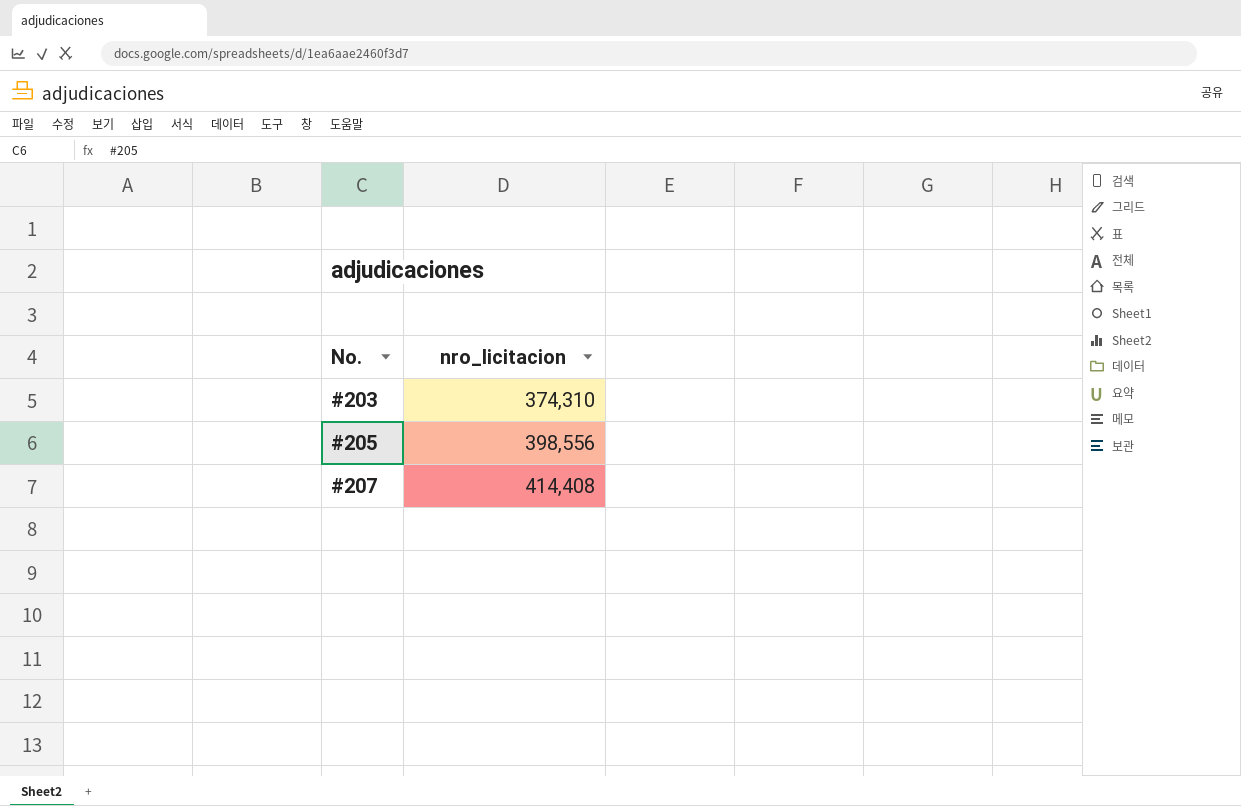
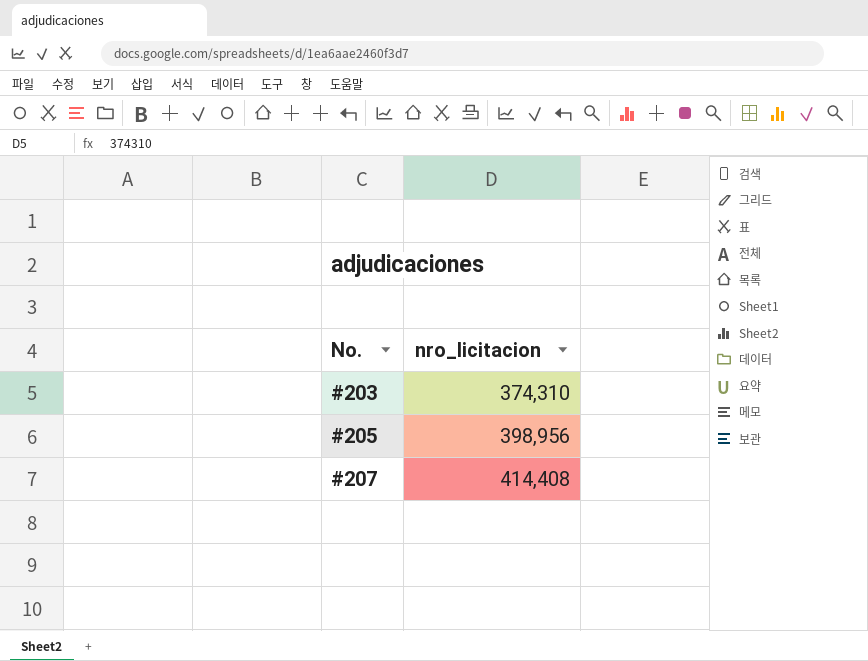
#205 | nro_licitacion: 398,556 -> 398,956

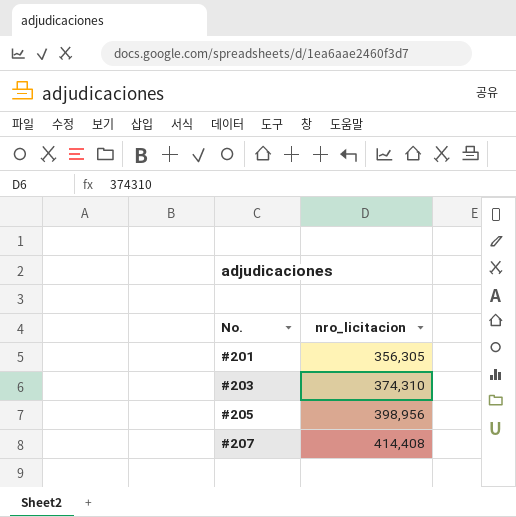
row #201: none -> 356,305

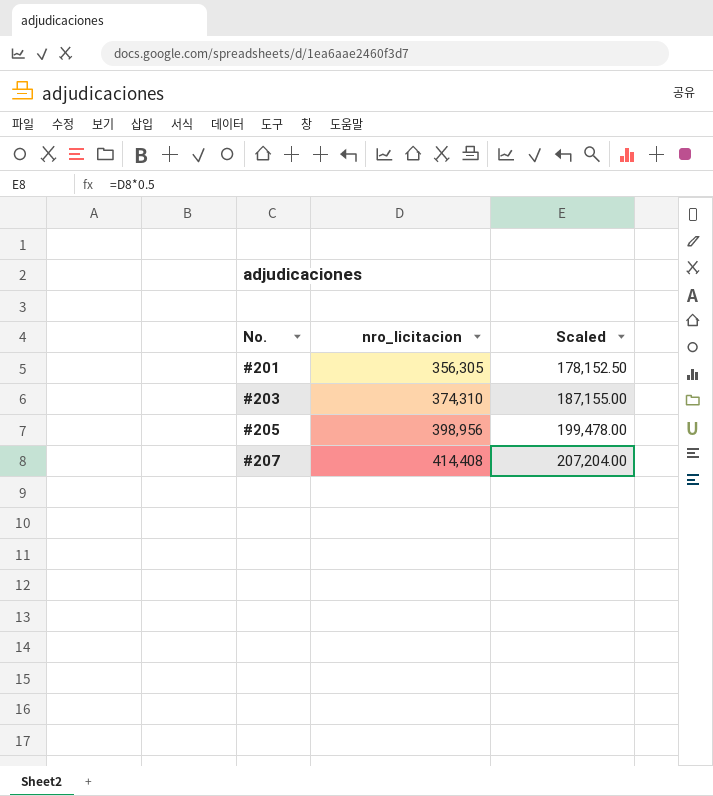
column Scaled | formula: none -> [nro_licitacion] * 0.5

